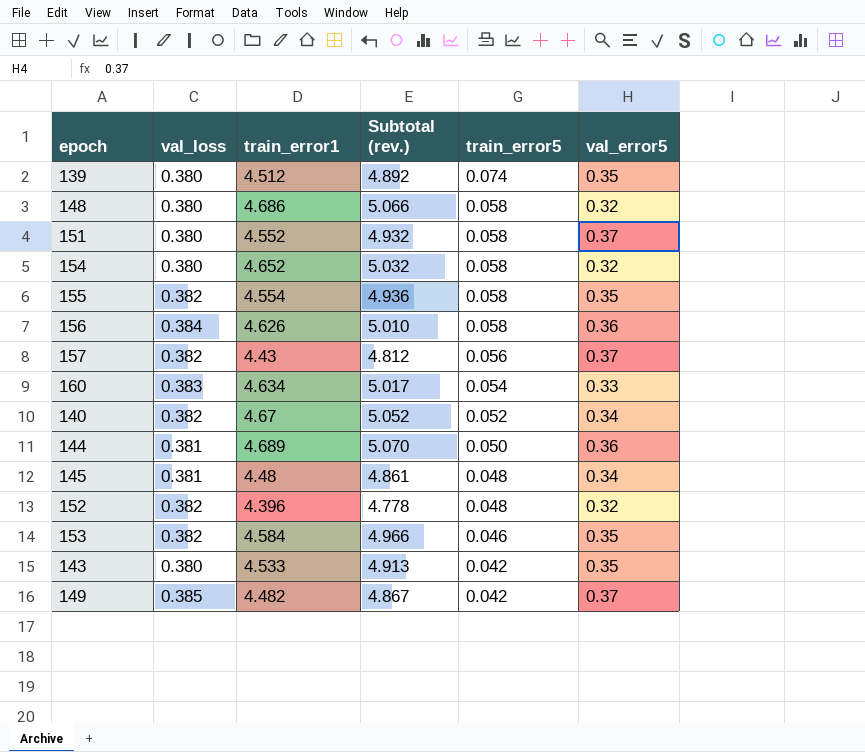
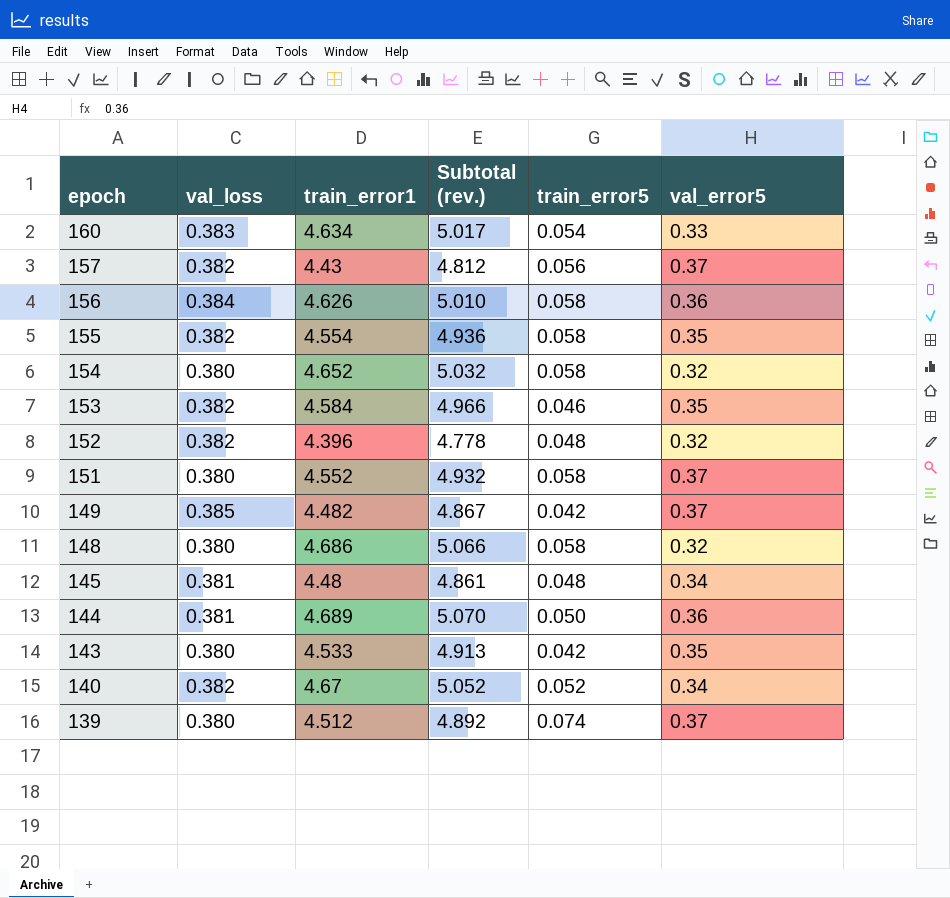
row order: train_error5 descending -> epoch descending
139 | val_error5: 0.35 -> 0.37

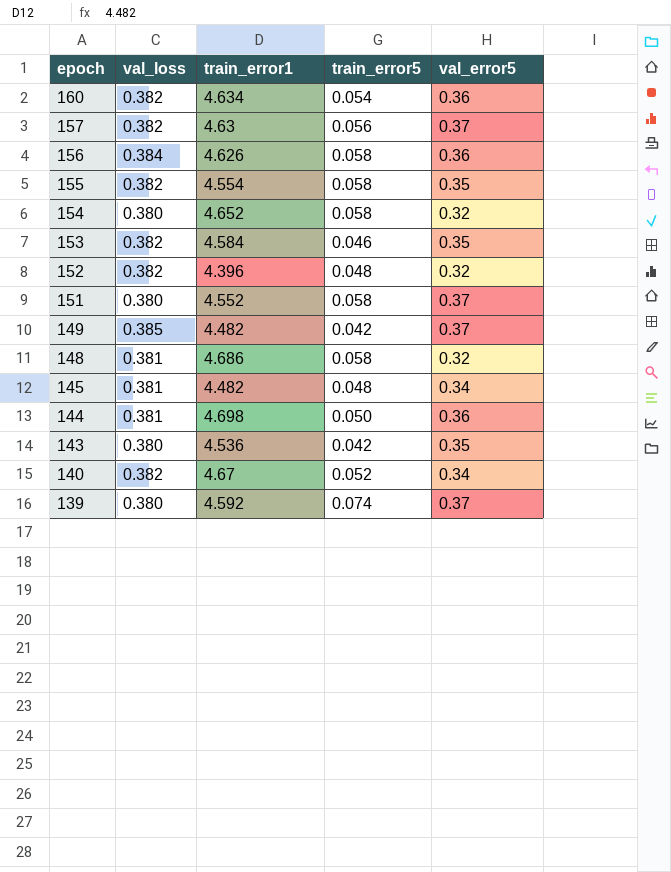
column Subtotal (rev.) | formula: [val_loss] + [train_error1] -> none
160 | val_loss: 0.383 -> 0.382
160 | val_error5: 0.33 -> 0.36
157 | train_error1: 4.43 -> 4.63
148 | val_loss: 0.380 -> 0.381
145 | train_error1: 4.48 -> 4.482
144 | train_error1: 4.689 -> 4.698
143 | train_error1: 4.533 -> 4.536
139 | train_error1: 4.512 -> 4.592

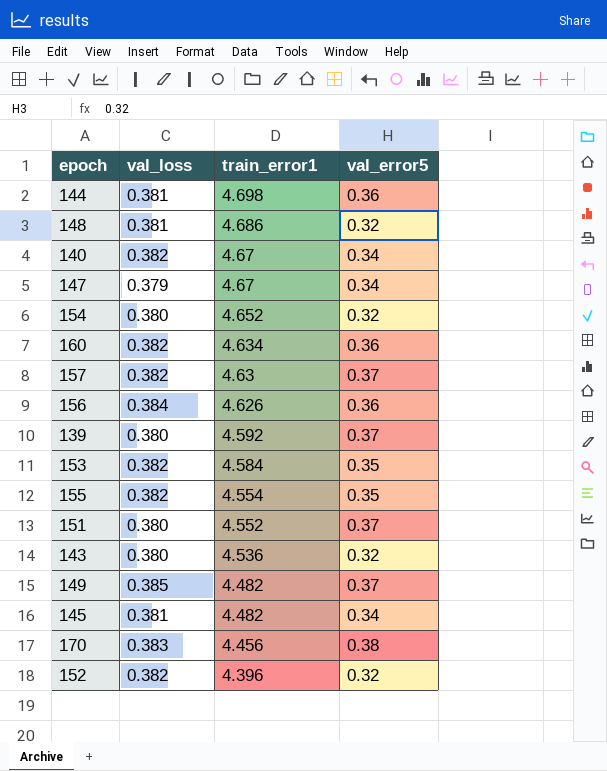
row order: epoch descending -> train_error1 descending
column train_error5 | position: 4 -> none
row 147: none -> 0.379 | 4.67 | 0.34
143 | val_error5: 0.35 -> 0.32
row 170: none -> 0.383 | 4.456 | 0.38

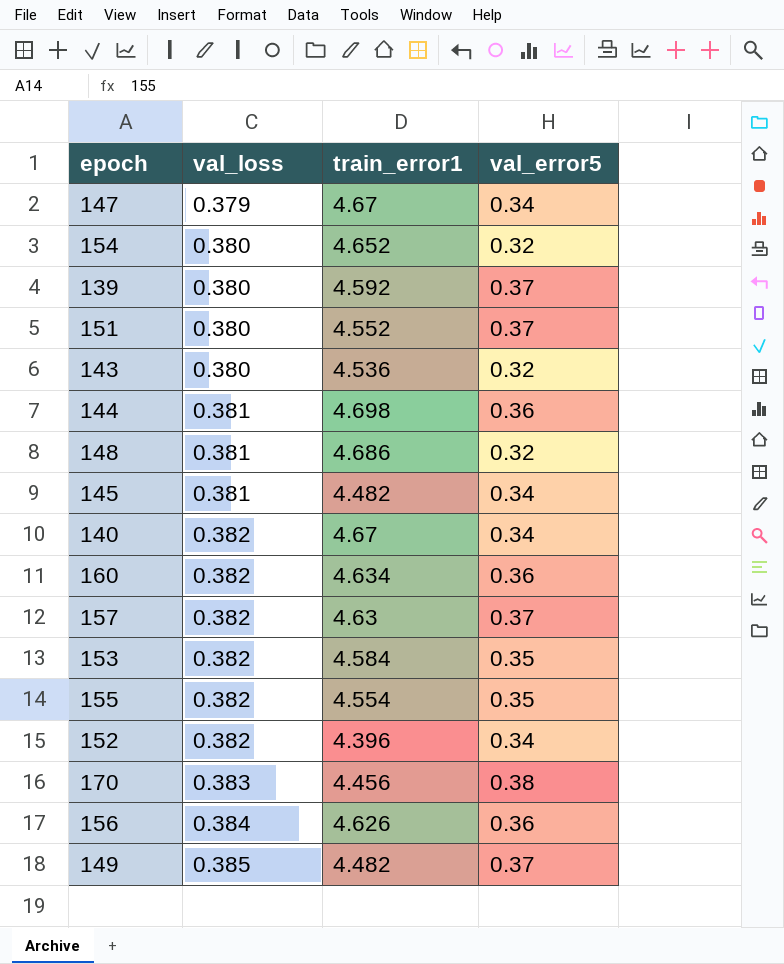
row order: train_error1 descending -> val_loss ascending
152 | val_error5: 0.32 -> 0.34

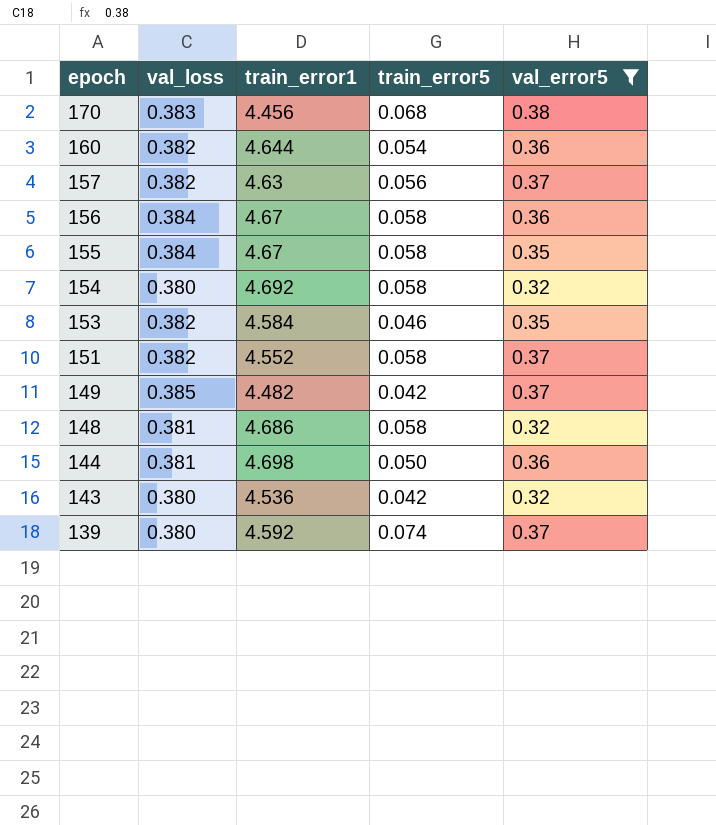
filter: none -> val_error5 != 0.34
row order: val_loss ascending -> epoch descending
column train_error5 | position: none -> 4
160 | train_error1: 4.634 -> 4.644
156 | train_error1: 4.626 -> 4.67
155 | val_loss: 0.382 -> 0.384
155 | train_error1: 4.554 -> 4.67
154 | train_error1: 4.652 -> 4.692
151 | val_loss: 0.380 -> 0.382

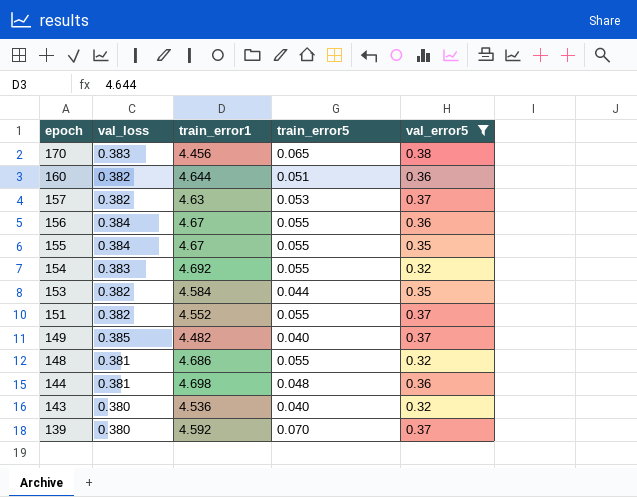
170 | train_error5: 0.068 -> 0.065
160 | train_error5: 0.054 -> 0.051
157 | train_error5: 0.056 -> 0.053
156 | train_error5: 0.058 -> 0.055
155 | train_error5: 0.058 -> 0.055
154 | val_loss: 0.380 -> 0.383
154 | train_error5: 0.058 -> 0.055
153 | train_error5: 0.046 -> 0.044
151 | train_error5: 0.058 -> 0.055
149 | train_error5: 0.042 -> 0.040
148 | train_error5: 0.058 -> 0.055
144 | train_error5: 0.050 -> 0.048
143 | train_error5: 0.042 -> 0.040
139 | train_error5: 0.074 -> 0.070

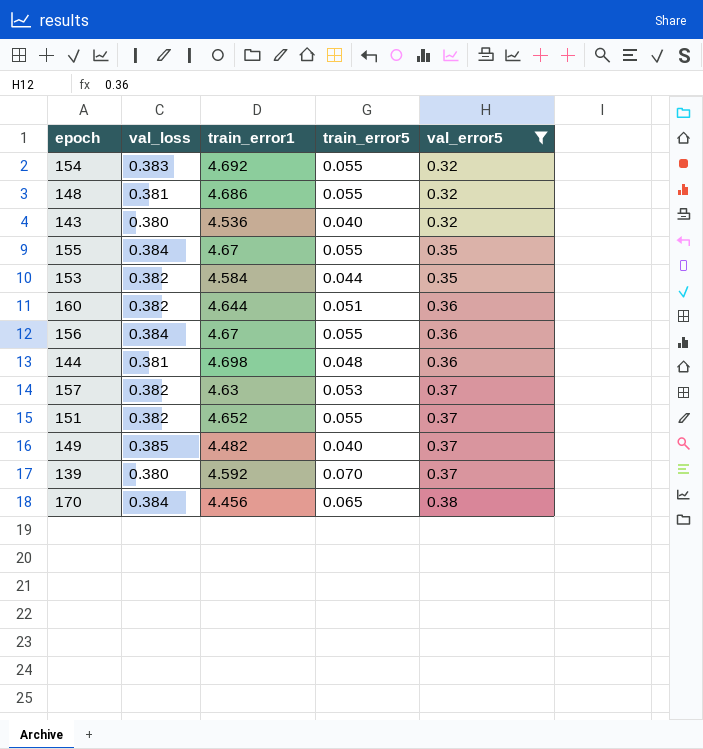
row order: epoch descending -> val_error5 ascending
151 | train_error1: 4.552 -> 4.652
170 | val_loss: 0.383 -> 0.384

